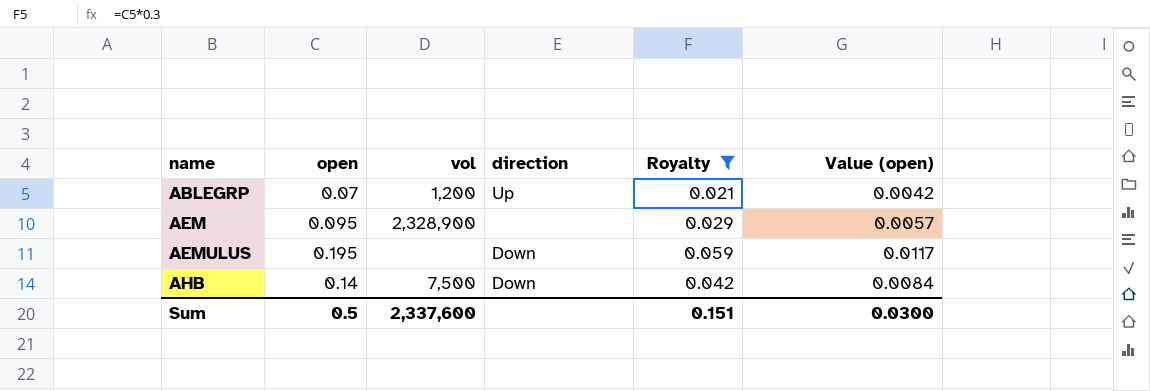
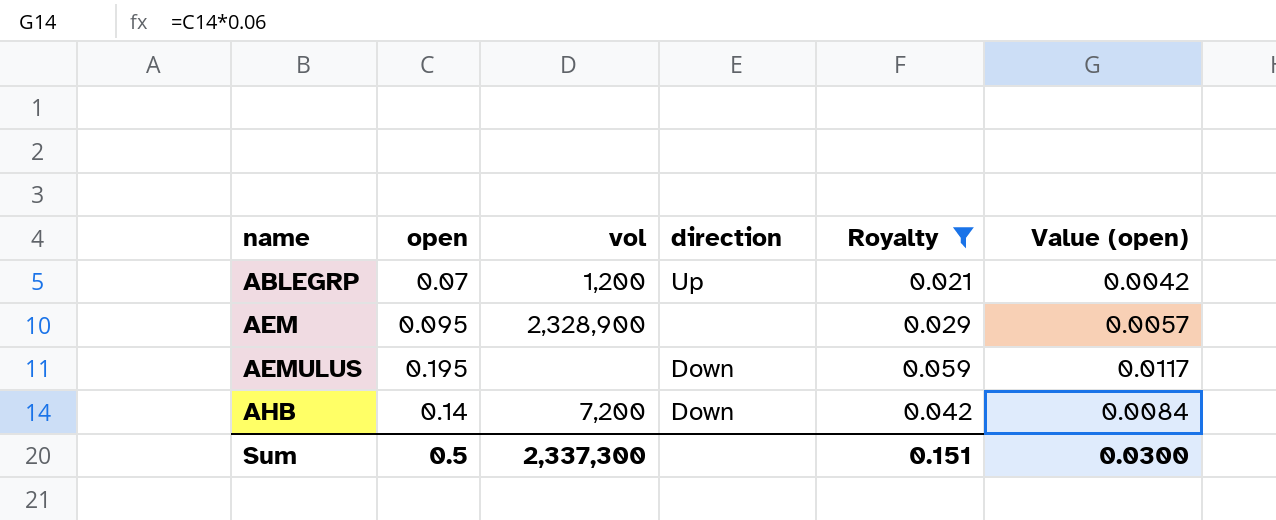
AHB | vol: 7,500 -> 7,200
Sum | vol: 2,337,600 -> 2,337,300

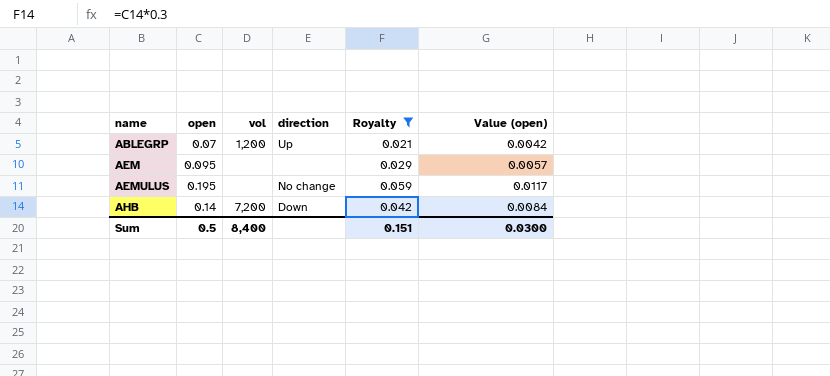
AEM | vol: 2,328,900 -> none
AEMULUS | direction: Down -> No change
Sum | vol: 2,337,300 -> 8,400

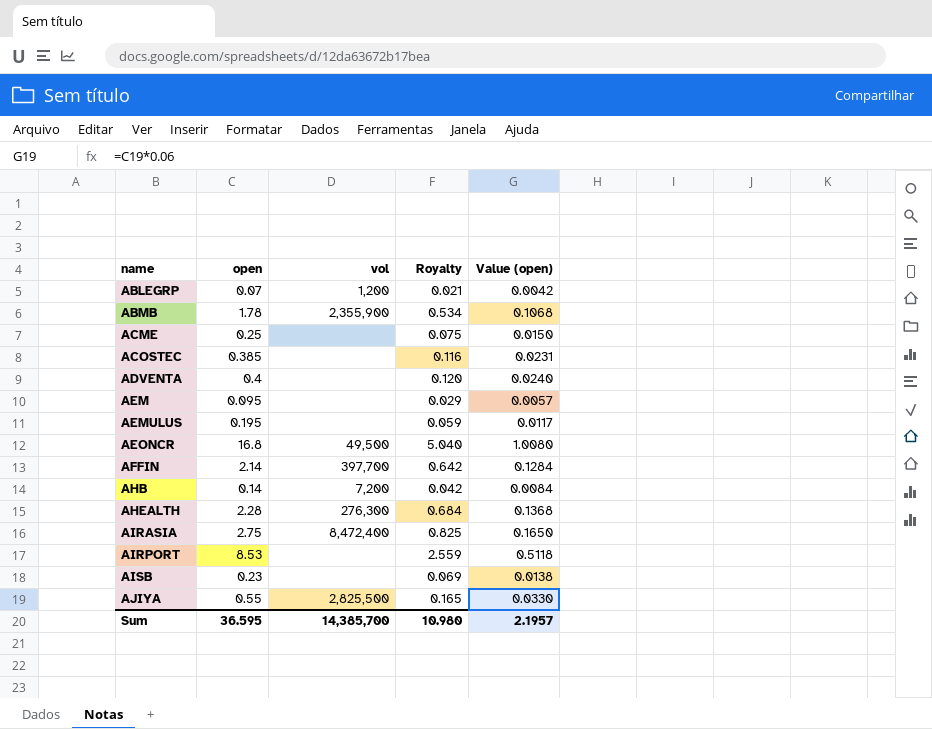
filter: Royalty <= 0.059 -> none
column direction | position: 4 -> none
Sum | open: 0.5 -> 36.595
Sum | vol: 8,400 -> 14,385,700
Sum | Royalty: 0.151 -> 10.980
Sum | Value (open): 0.0300 -> 2.1957

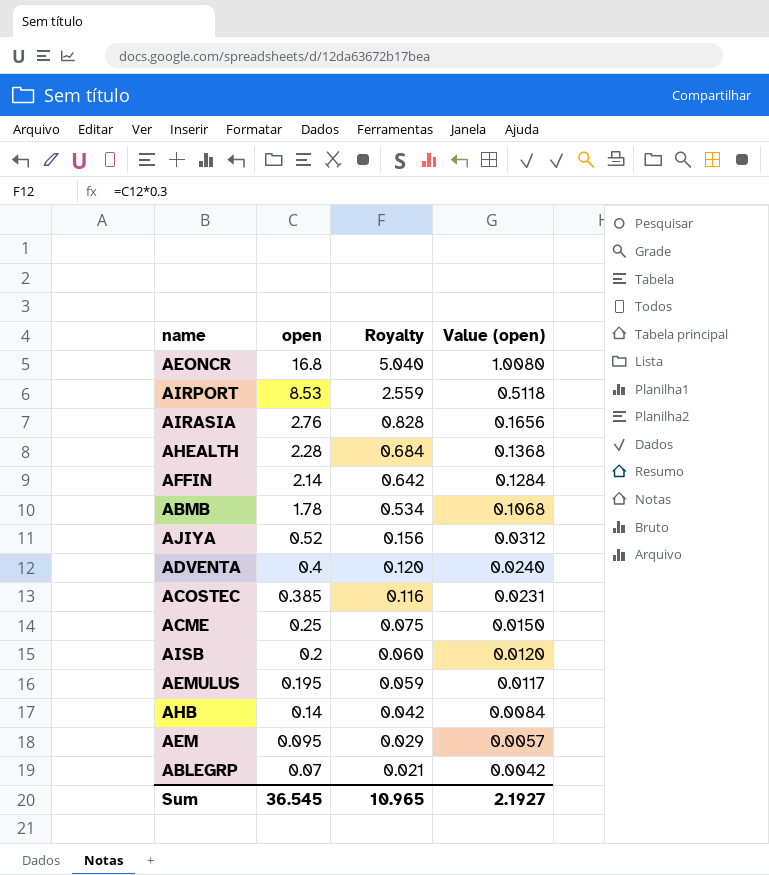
row order: name ascending -> open descending
column vol | position: 3 -> none
AIRASIA | open: 2.75 -> 2.76
AIRASIA | Royalty: 0.825 -> 0.828
AIRASIA | Value (open): 0.1650 -> 0.1656
AJIYA | open: 0.55 -> 0.52
AJIYA | Royalty: 0.165 -> 0.156
AJIYA | Value (open): 0.0330 -> 0.0312
AISB | open: 0.23 -> 0.2
AISB | Royalty: 0.069 -> 0.060
AISB | Value (open): 0.0138 -> 0.0120
Sum | open: 36.595 -> 36.545
Sum | Royalty: 10.980 -> 10.965
Sum | Value (open): 2.1957 -> 2.1927

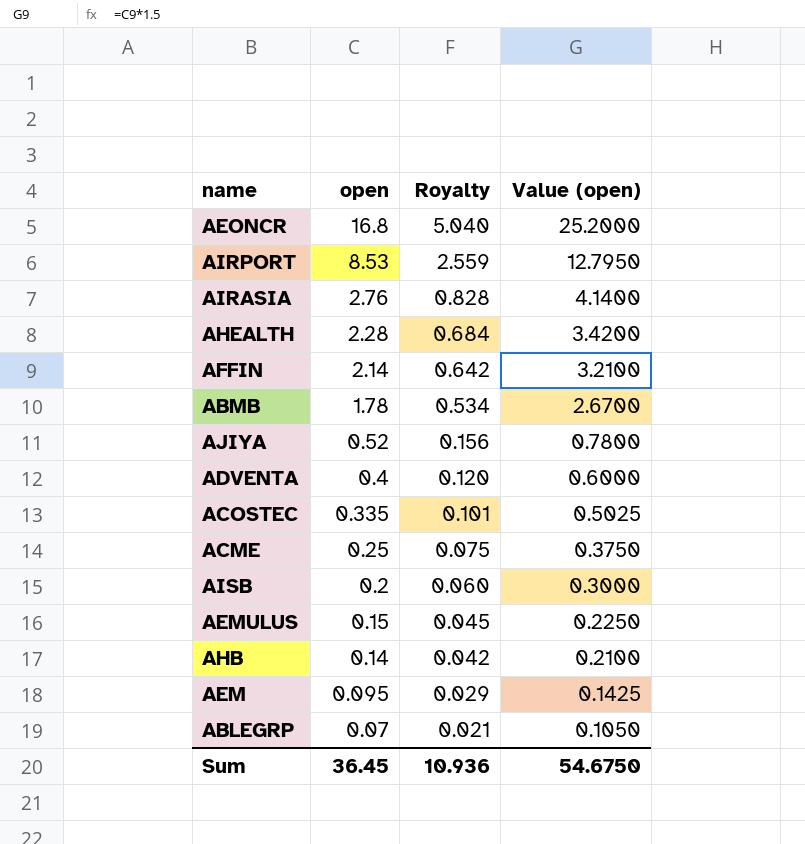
column Value (open) | formula: [open] * 0.06 -> [open] * 1.5
ACOSTEC | open: 0.385 -> 0.335
ACOSTEC | Royalty: 0.116 -> 0.101
AEMULUS | open: 0.195 -> 0.15
AEMULUS | Royalty: 0.059 -> 0.045
Sum | open: 36.545 -> 36.45
Sum | Royalty: 10.965 -> 10.936
Sum | Value (open): 2.1927 -> 54.6750

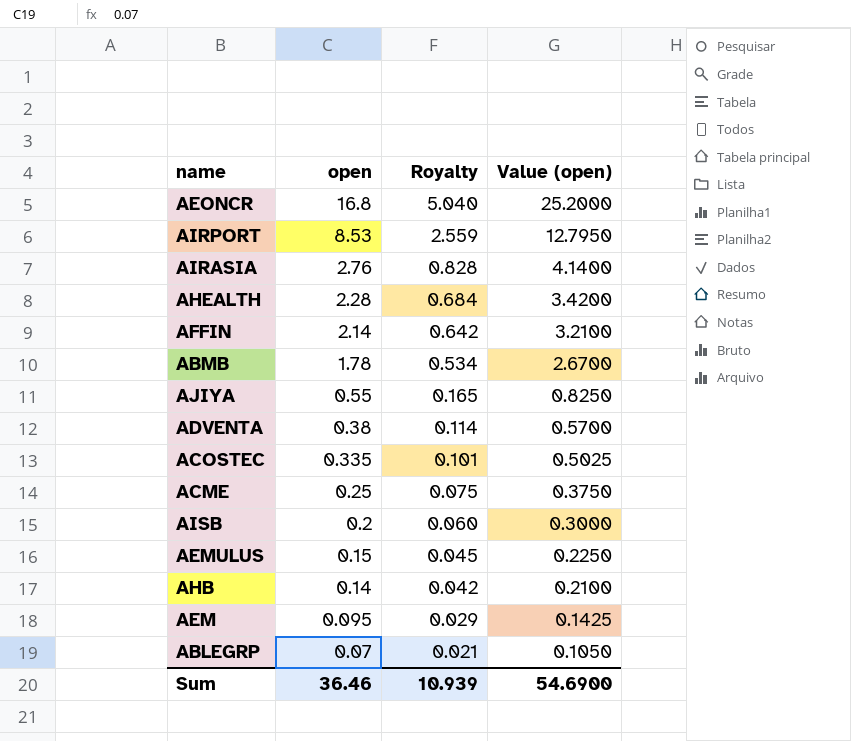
AJIYA | open: 0.52 -> 0.55
AJIYA | Royalty: 0.156 -> 0.165
AJIYA | Value (open): 0.7800 -> 0.8250
ADVENTA | open: 0.4 -> 0.38
ADVENTA | Royalty: 0.120 -> 0.114
ADVENTA | Value (open): 0.6000 -> 0.5700
Sum | open: 36.45 -> 36.46
Sum | Royalty: 10.936 -> 10.939
Sum | Value (open): 54.6750 -> 54.6900

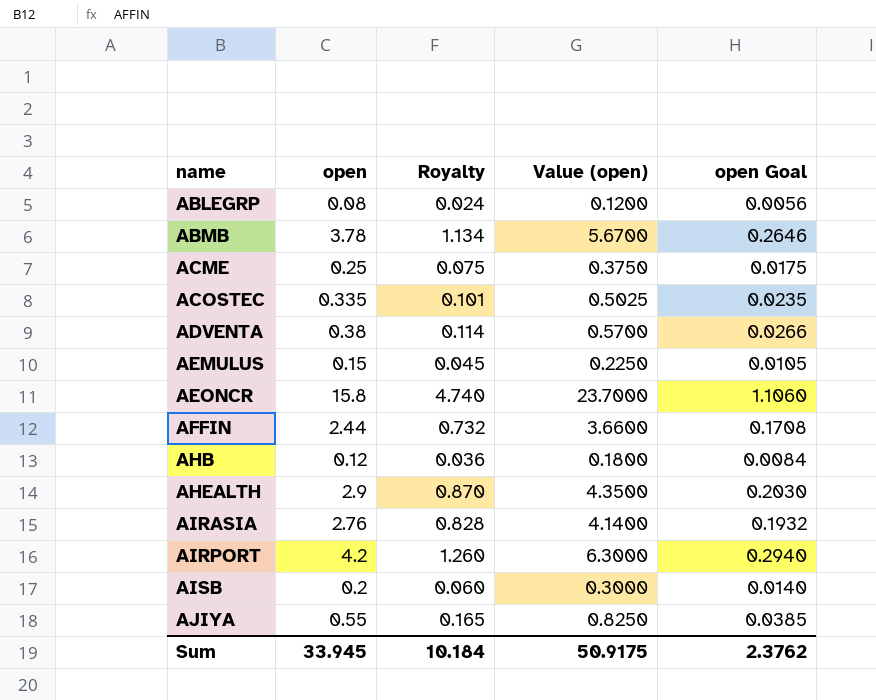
row order: open descending -> name ascending
column open Goal | formula: none -> [open] * 0.07
row AEM: 0.095 | 0.029 | 0.1425 -> none
ABLEGRP | open: 0.07 -> 0.08
ABLEGRP | Royalty: 0.021 -> 0.024
ABLEGRP | Value (open): 0.1050 -> 0.1200
ABMB | open: 1.78 -> 3.78
ABMB | Royalty: 0.534 -> 1.134
ABMB | Value (open): 2.6700 -> 5.6700
AEONCR | open: 16.8 -> 15.8
AEONCR | Royalty: 5.040 -> 4.740
AEONCR | Value (open): 25.2000 -> 23.7000
AFFIN | open: 2.14 -> 2.44
AFFIN | Royalty: 0.642 -> 0.732
AFFIN | Value (open): 3.2100 -> 3.6600
AHB | open: 0.14 -> 0.12
AHB | Royalty: 0.042 -> 0.036
AHB | Value (open): 0.2100 -> 0.1800
AHEALTH | open: 2.28 -> 2.9
AHEALTH | Royalty: 0.684 -> 0.870
AHEALTH | Value (open): 3.4200 -> 4.3500
AIRPORT | open: 8.53 -> 4.2
AIRPORT | Royalty: 2.559 -> 1.260
AIRPORT | Value (open): 12.7950 -> 6.3000
Sum | open: 36.46 -> 33.945
Sum | Royalty: 10.939 -> 10.184
Sum | Value (open): 54.6900 -> 50.9175

